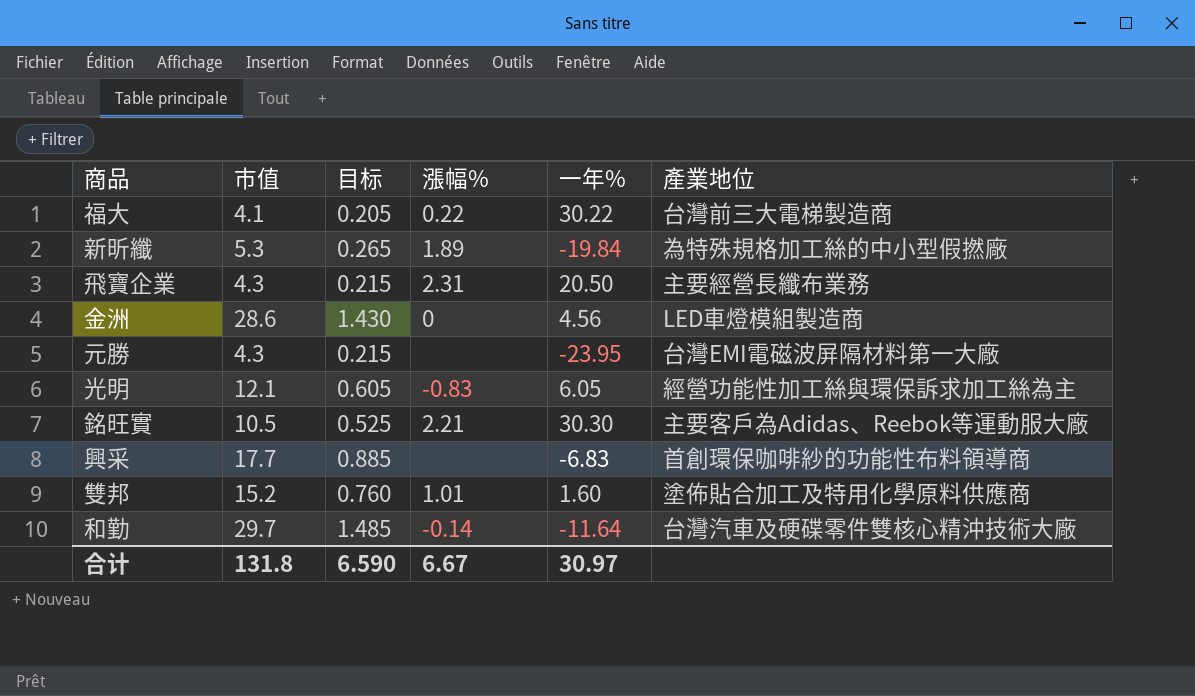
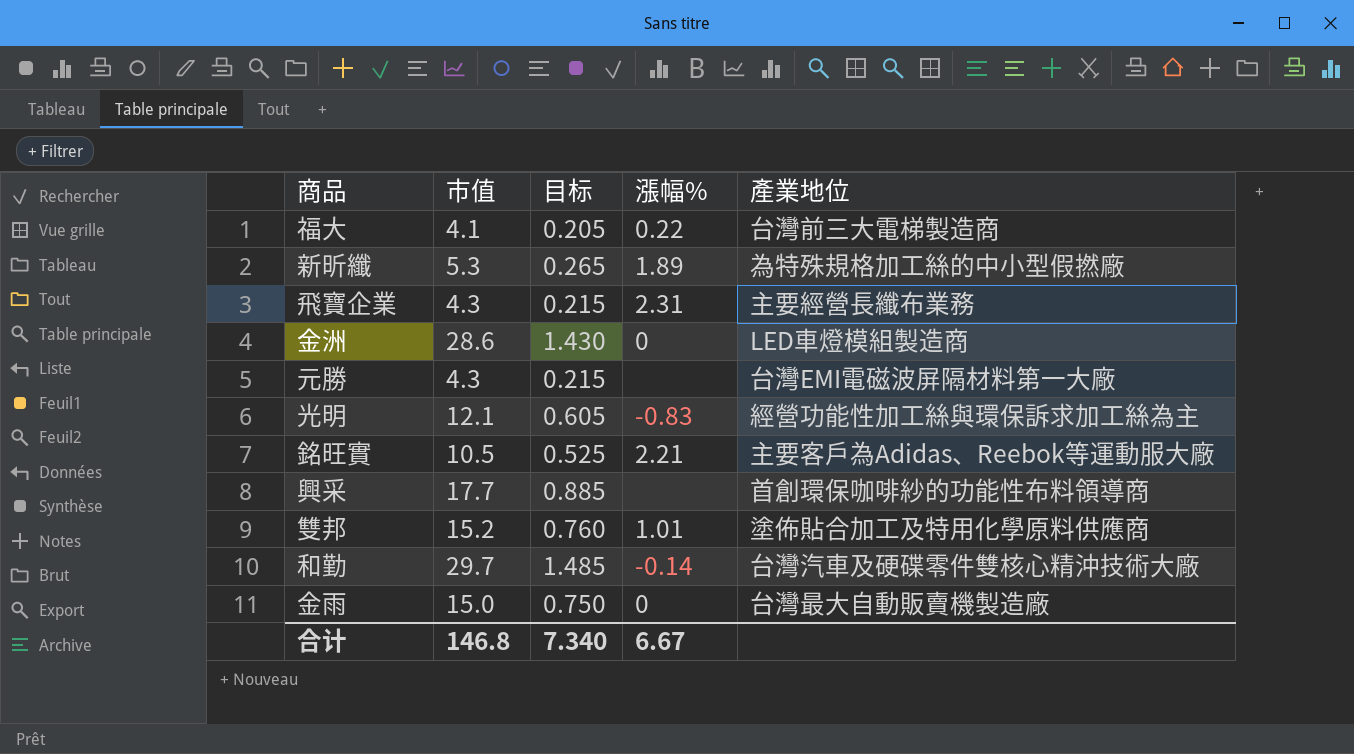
column 一年% | position: 5 -> none
row 金雨: none -> 15.0 | 0.750 | 0 | 台灣最大自動販賣機製造廠
合计 | 市值: 131.8 -> 146.8
合计 | 目标: 6.590 -> 7.340

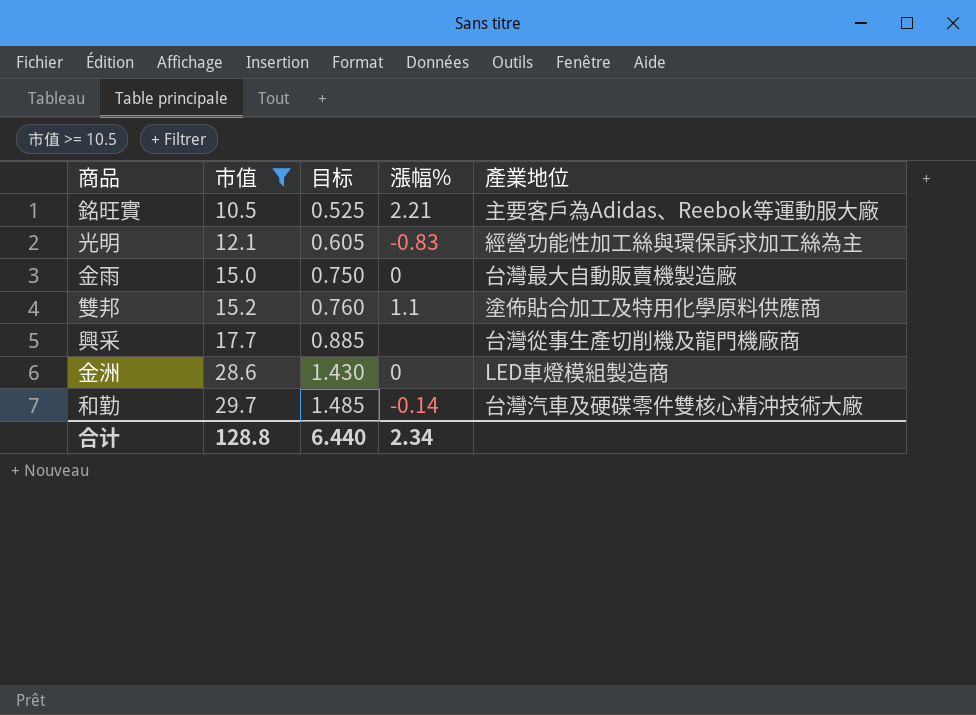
filter: none -> 市值 >= 10.5
row order: none -> 市值 ascending
雙邦 | 漲幅%: 1.01 -> 1.1
興采 | 產業地位: 首創環保咖啡紗的功能性布料領導商 -> 台灣從事生產切削機及龍門機廠商
合计 | 市值: 146.8 -> 128.8
合计 | 目标: 7.340 -> 6.440
合计 | 漲幅%: 6.67 -> 2.34

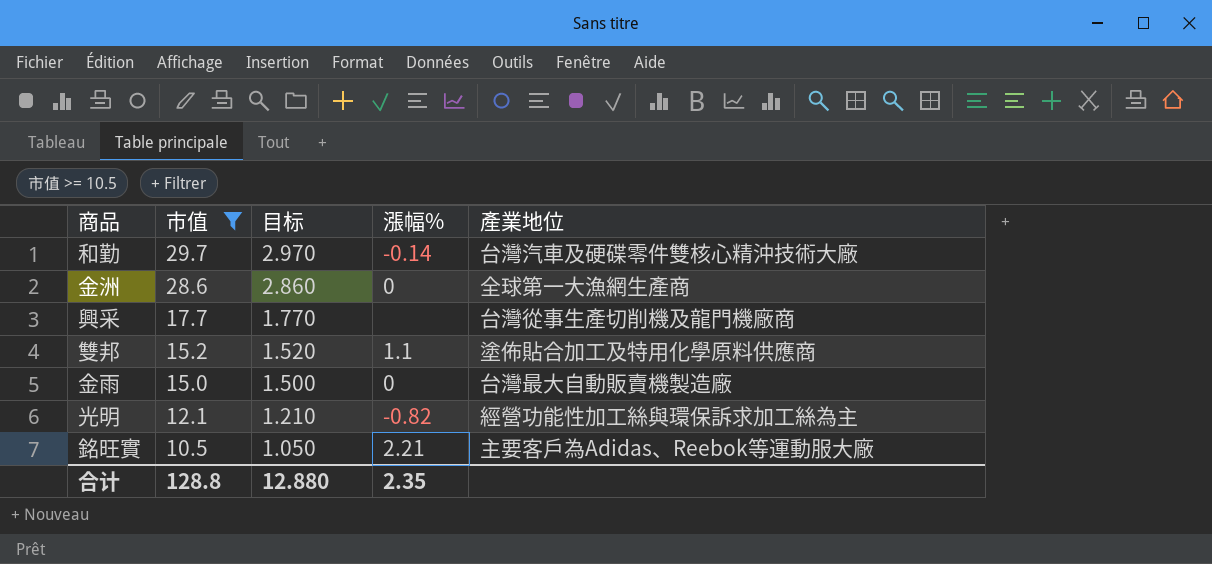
row order: 市值 ascending -> 市值 descending
column 目标 | formula: [市值] * 0.05 -> [市值] * 0.1
金洲 | 產業地位: LED車燈模組製造商 -> 全球第一大漁網生產商
光明 | 漲幅%: -0.83 -> -0.82
合计 | 目标: 6.440 -> 12.880
合计 | 漲幅%: 2.34 -> 2.35

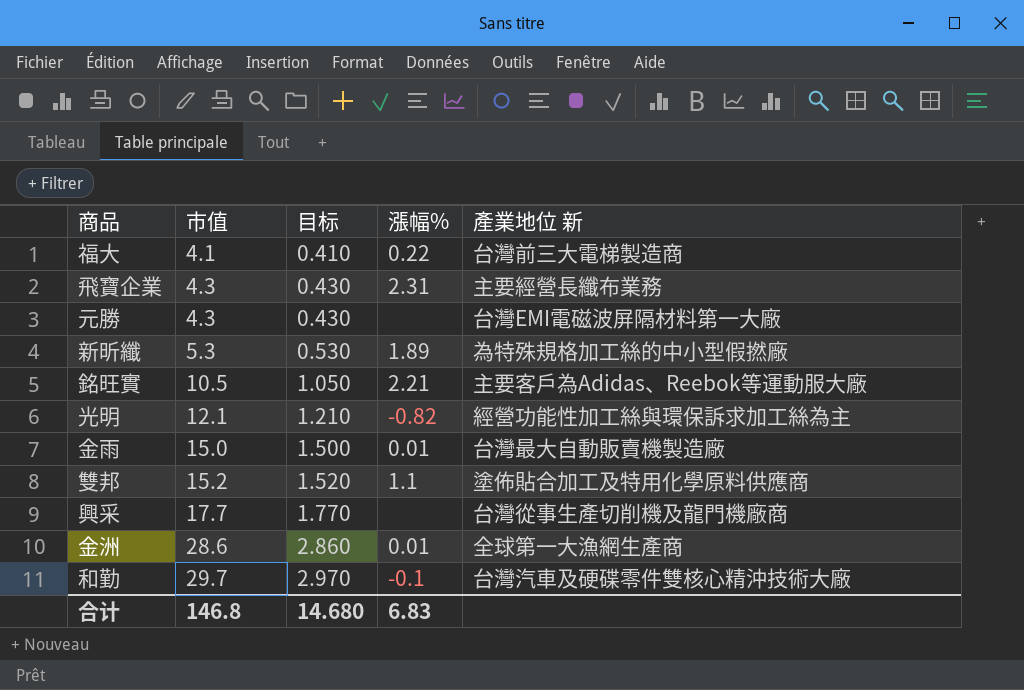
filter: 市值 >= 10.5 -> none
row order: 市值 descending -> 市值 ascending
column name: 產業地位 -> 產業地位 新
金雨 | 漲幅%: 0 -> 0.01
金洲 | 漲幅%: 0 -> 0.01
和勤 | 漲幅%: -0.14 -> -0.1
合计 | 市值: 128.8 -> 146.8
合计 | 目标: 12.880 -> 14.680
合计 | 漲幅%: 2.35 -> 6.83

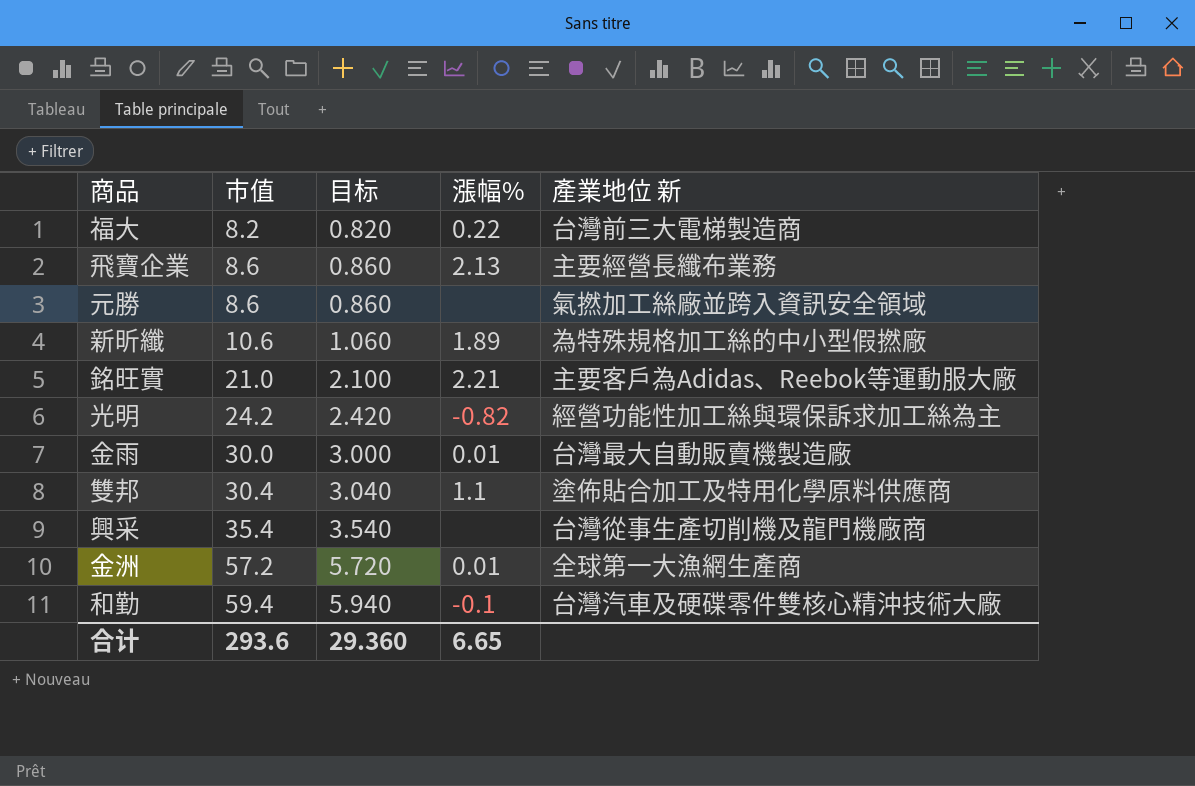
福大 | 市值: 4.1 -> 8.2
福大 | 目标: 0.410 -> 0.820
飛寶企業 | 市值: 4.3 -> 8.6
飛寶企業 | 目标: 0.430 -> 0.860
飛寶企業 | 漲幅%: 2.31 -> 2.13
元勝 | 市值: 4.3 -> 8.6
元勝 | 目标: 0.430 -> 0.860
元勝 | 產業地位 新: 台灣EMI電磁波屏隔材料第一大廠 -> 氣撚加工絲廠並跨入資訊安全領域
新昕纖 | 市值: 5.3 -> 10.6
新昕纖 | 目标: 0.530 -> 1.060
銘旺實 | 市值: 10.5 -> 21.0
銘旺實 | 目标: 1.050 -> 2.100
光明 | 市值: 12.1 -> 24.2
光明 | 目标: 1.210 -> 2.420
金雨 | 市值: 15.0 -> 30.0
金雨 | 目标: 1.500 -> 3.000
雙邦 | 市值: 15.2 -> 30.4
雙邦 | 目标: 1.520 -> 3.040
興采 | 市值: 17.7 -> 35.4
興采 | 目标: 1.770 -> 3.540
金洲 | 市值: 28.6 -> 57.2
金洲 | 目标: 2.860 -> 5.720
和勤 | 市值: 29.7 -> 59.4
和勤 | 目标: 2.970 -> 5.940
合计 | 市值: 146.8 -> 293.6
合计 | 目标: 14.680 -> 29.360
合计 | 漲幅%: 6.83 -> 6.65

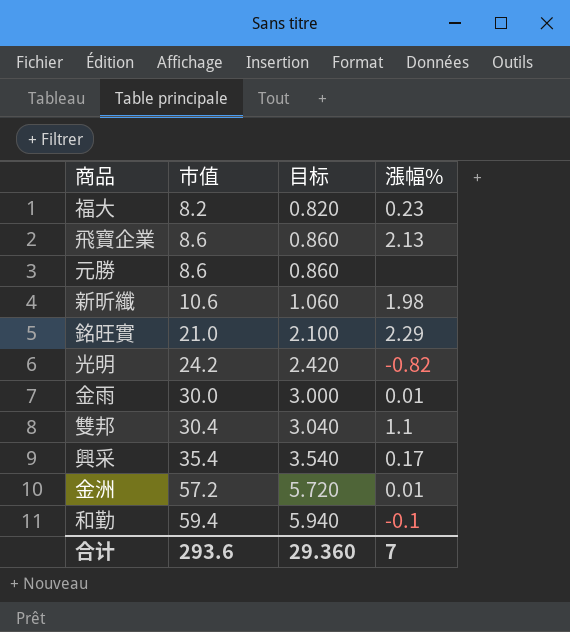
column 產業地位 新 | position: 5 -> none
福大 | 漲幅%: 0.22 -> 0.23
新昕纖 | 漲幅%: 1.89 -> 1.98
銘旺實 | 漲幅%: 2.21 -> 2.29
興采 | 漲幅%: none -> 0.17
合计 | 漲幅%: 6.65 -> 7

